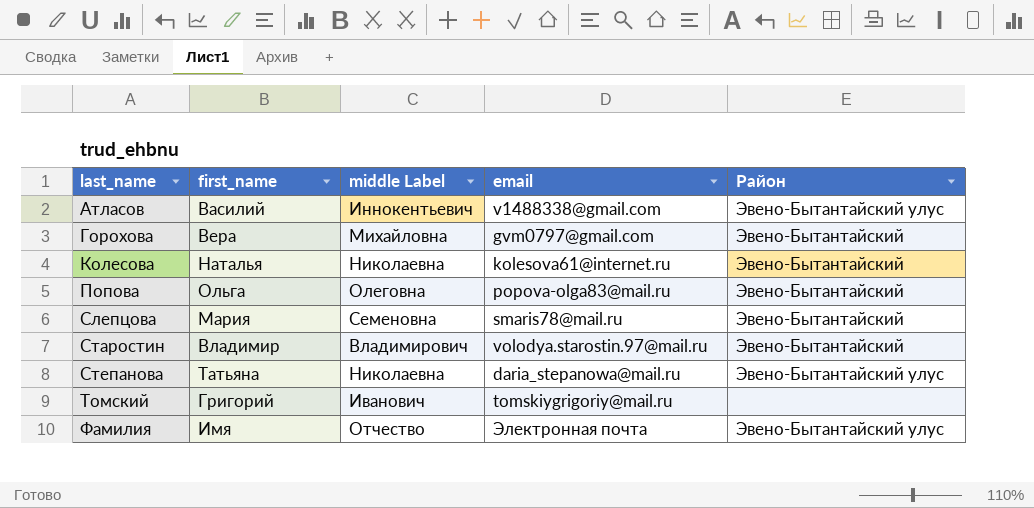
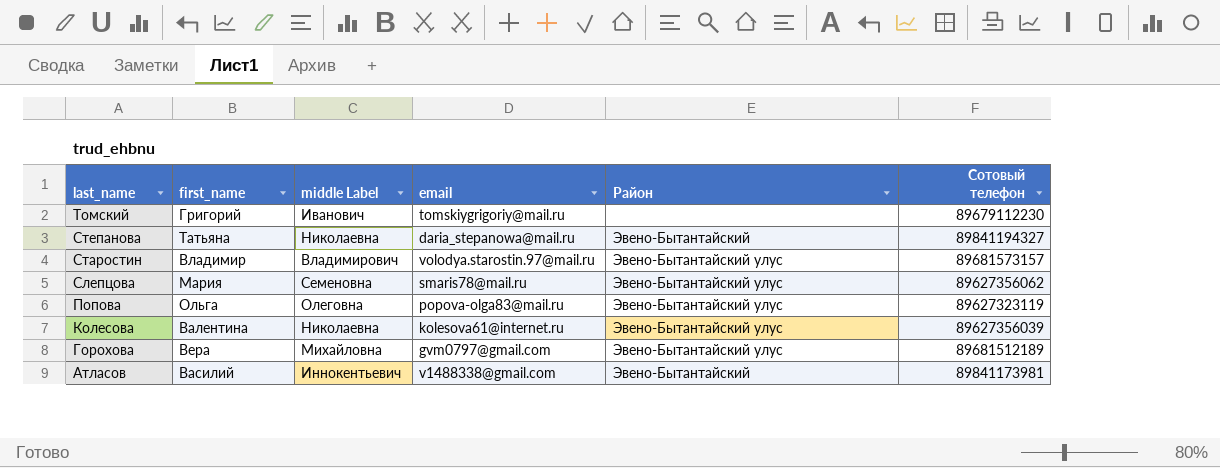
row order: last_name ascending -> last_name descending
column Сотовый телефон | position: none -> 6
row Фамилия: Имя | Отчество | Электронная почта | Эвено-Бытантайский улус -> none
Степанова | Район: Эвено-Бытантайский улус -> Эвено-Бытантайский
Старостин | Район: Эвено-Бытантайский -> Эвено-Бытантайский улус
Слепцова | Район: Эвено-Бытантайский -> Эвено-Бытантайский улус
Попова | Район: Эвено-Бытантайский -> Эвено-Бытантайский улус
Колесова | first_name: Наталья -> Валентина
Колесова | Район: Эвено-Бытантайский -> Эвено-Бытантайский улус
Горохова | Район: Эвено-Бытантайский -> Эвено-Бытантайский улус
Атласов | Район: Эвено-Бытантайский улус -> Эвено-Бытантайский

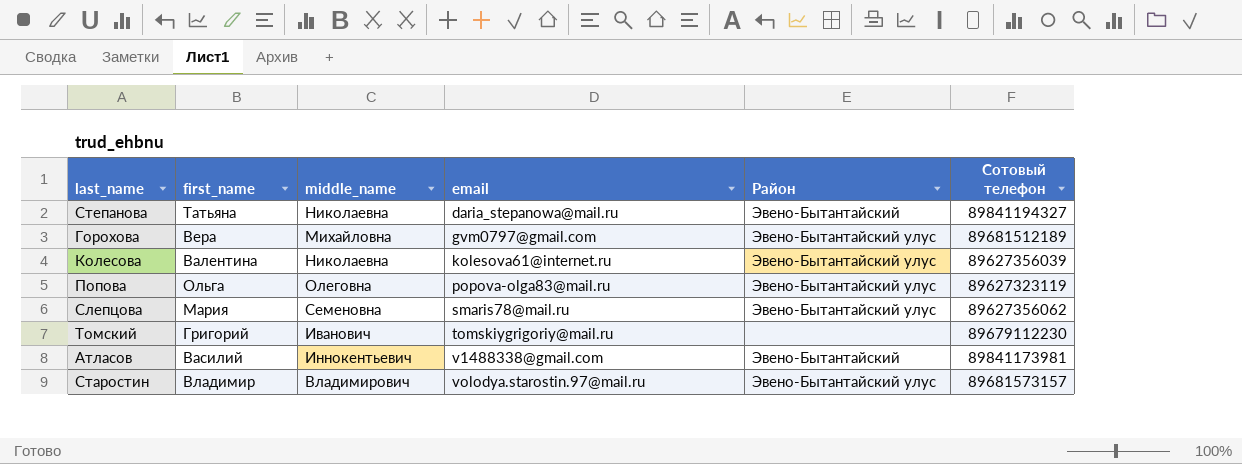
row order: last_name descending -> email ascending
column name: middle Label -> middle_name

